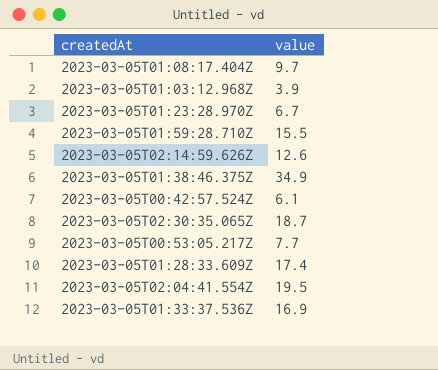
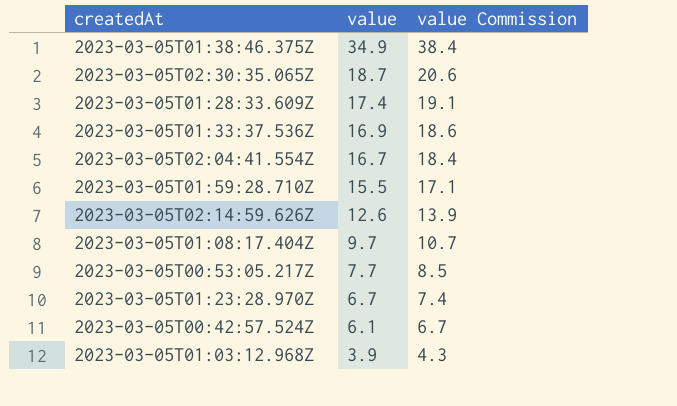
row order: none -> value descending
column value Commission | formula: none -> [value] * 1.1
2023-03-05T02:04:41.554Z | value: 19.5 -> 16.7

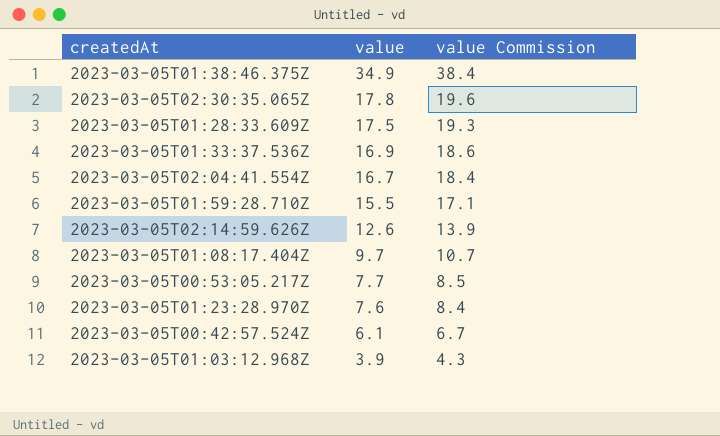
2023-03-05T02:30:35.065Z | value: 18.7 -> 17.8
2023-03-05T02:30:35.065Z | value Commission: 20.6 -> 19.6
2023-03-05T01:28:33.609Z | value: 17.4 -> 17.5
2023-03-05T01:28:33.609Z | value Commission: 19.1 -> 19.3
2023-03-05T01:23:28.970Z | value: 6.7 -> 7.6
2023-03-05T01:23:28.970Z | value Commission: 7.4 -> 8.4

